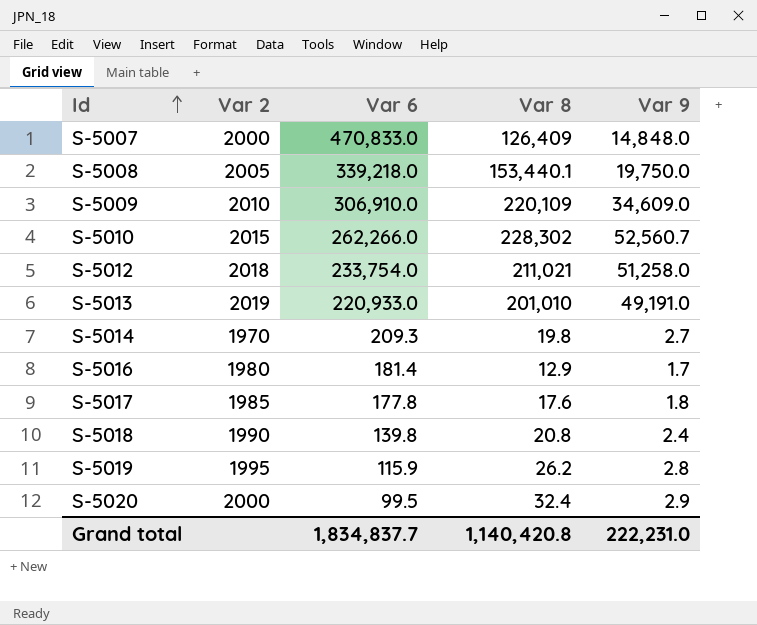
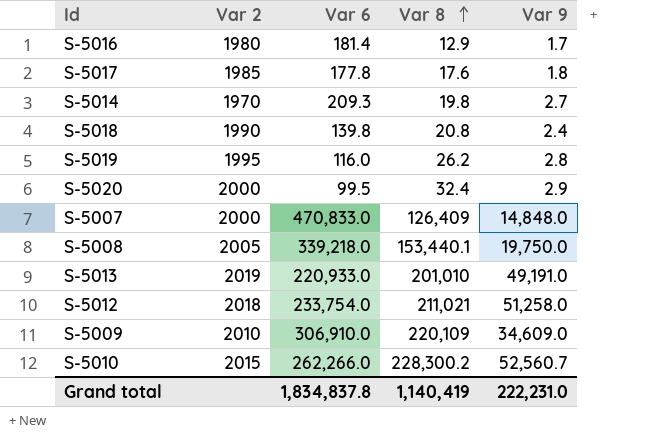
row order: Id ascending -> Var 8 ascending
S-5019 | Var 6: 115.9 -> 116.0
S-5010 | Var 8: 228,302 -> 228,300.2
Grand total | Var 6: 1,834,837.7 -> 1,834,837.8
Grand total | Var 8: 1,140,420.8 -> 1,140,419

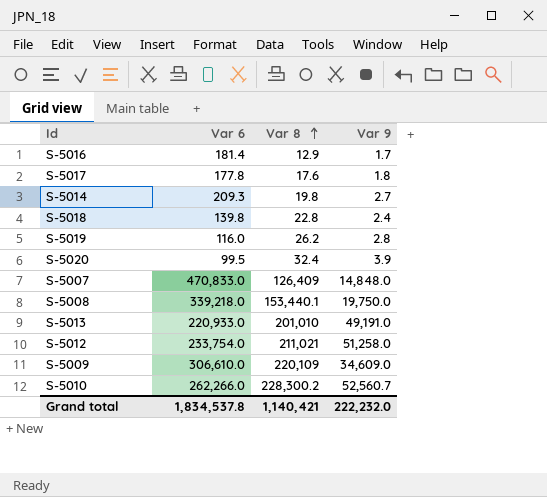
column Var 2 | position: 2 -> none
S-5018 | Var 8: 20.8 -> 22.8
S-5020 | Var 9: 2.9 -> 3.9
S-5009 | Var 6: 306,910.0 -> 306,610.0
Grand total | Var 6: 1,834,837.8 -> 1,834,537.8
Grand total | Var 8: 1,140,419 -> 1,140,421
Grand total | Var 9: 222,231.0 -> 222,232.0

